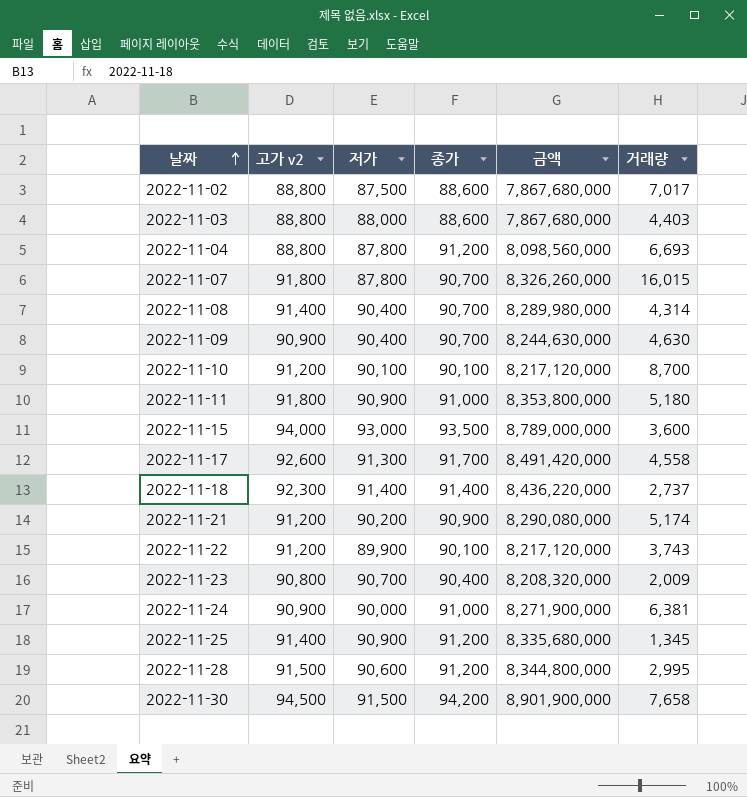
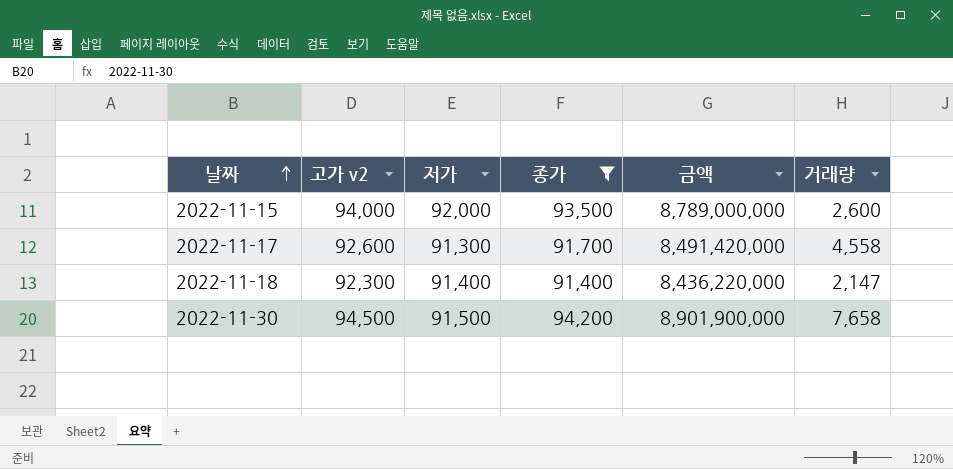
filter: none -> 종가 >= 91,400
2022-11-15 | 저가: 93,000 -> 92,000
2022-11-15 | 거래량: 3,600 -> 2,600
2022-11-18 | 거래량: 2,737 -> 2,147

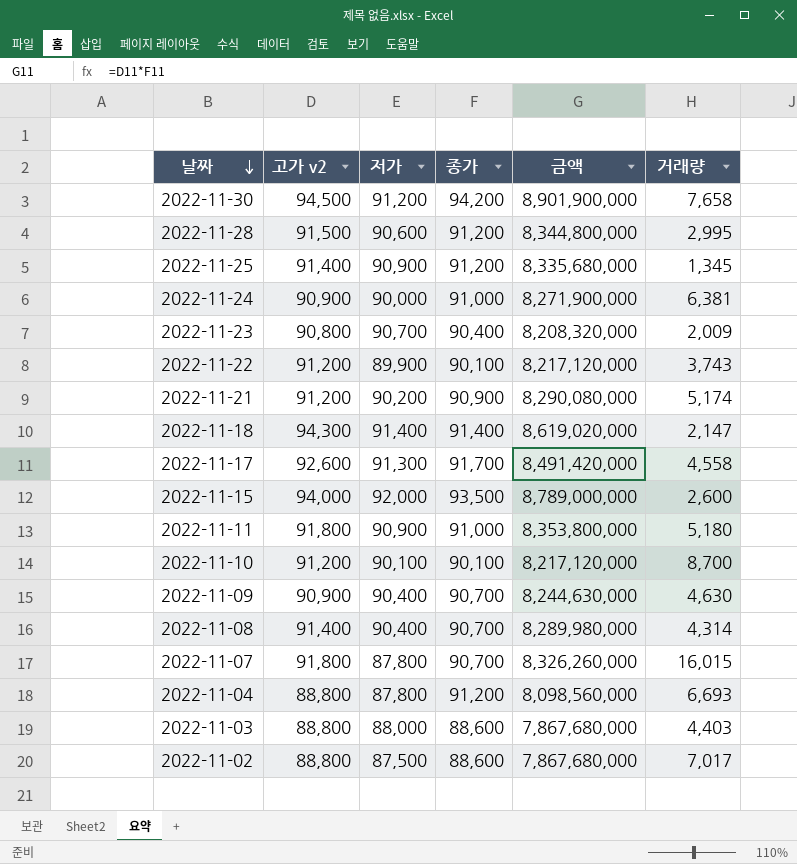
filter: 종가 >= 91,400 -> none
row order: 날짜 ascending -> 날짜 descending
2022-11-30 | 저가: 91,500 -> 91,200
2022-11-18 | 고가 v2: 92,300 -> 94,300
2022-11-18 | 금액: 8,436,220,000 -> 8,619,020,000

